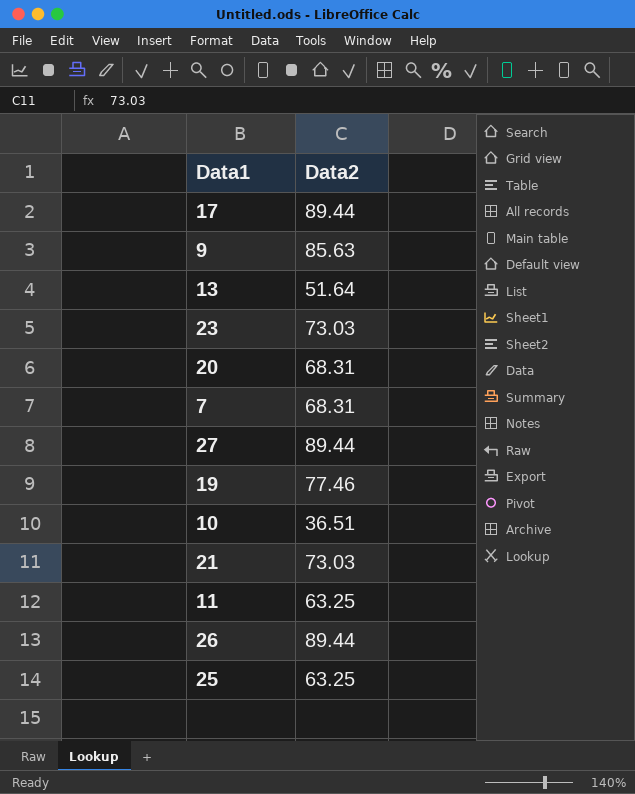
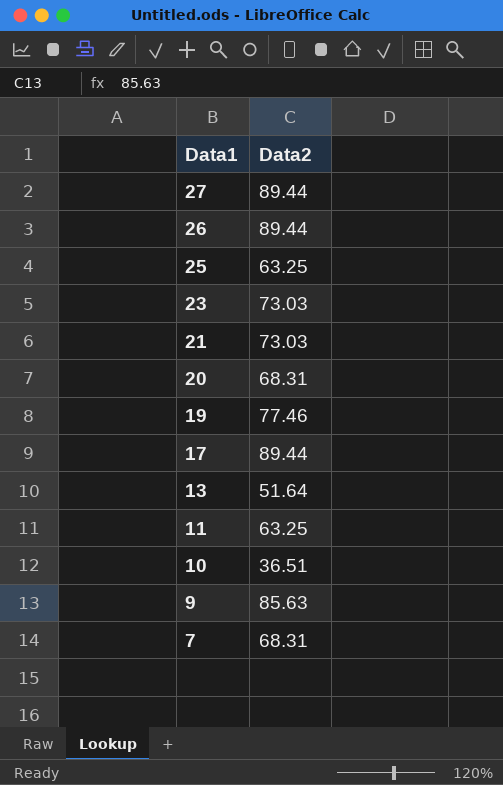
row order: none -> Data1 descending

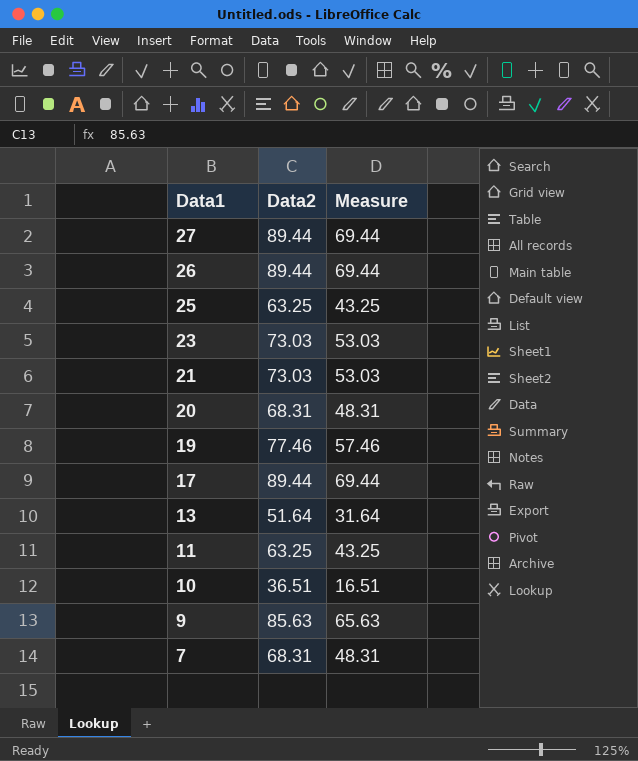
column Measure | formula: none -> [Data2] - 20

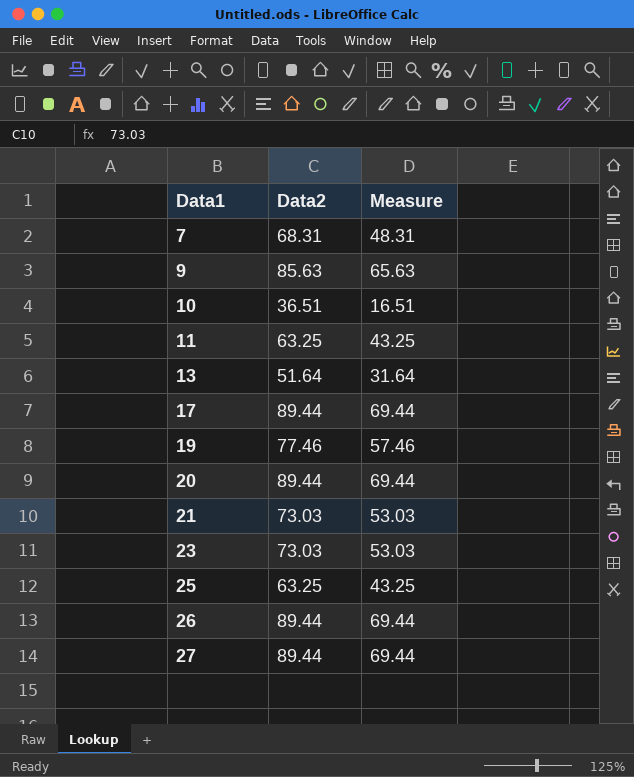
row order: Data1 descending -> Data1 ascending
20 | Data2: 68.31 -> 89.44
20 | Measure: 48.31 -> 69.44

